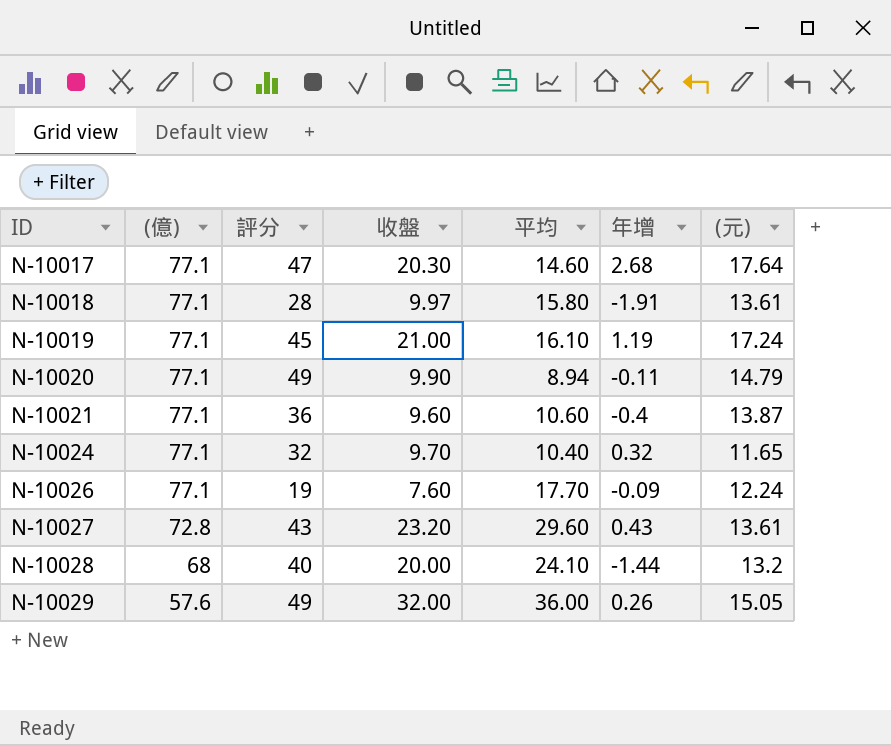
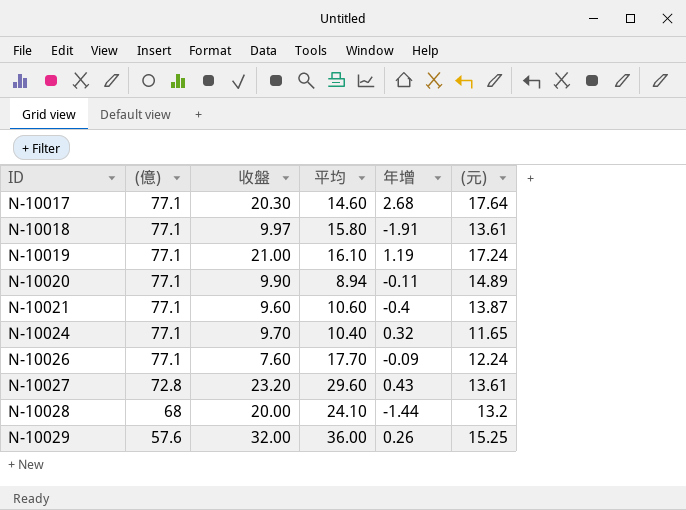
column 評分 | position: 3 -> none
N-10020 | (元): 14.79 -> 14.89
N-10029 | (元): 15.05 -> 15.25

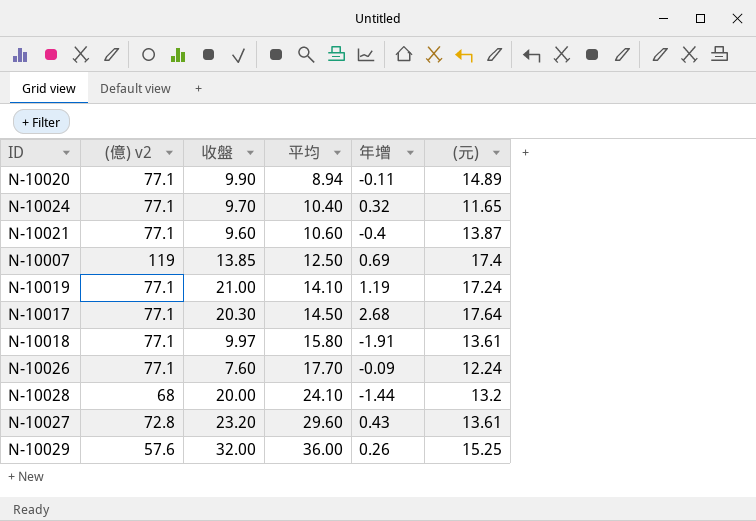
row order: ID ascending -> 平均 ascending
column name: (億) -> (億) v2
row N-10007: none -> 119 | 13.85 | 12.50 | 0.69 | 17.4
N-10019 | 平均: 16.10 -> 14.10
N-10017 | 平均: 14.60 -> 14.50

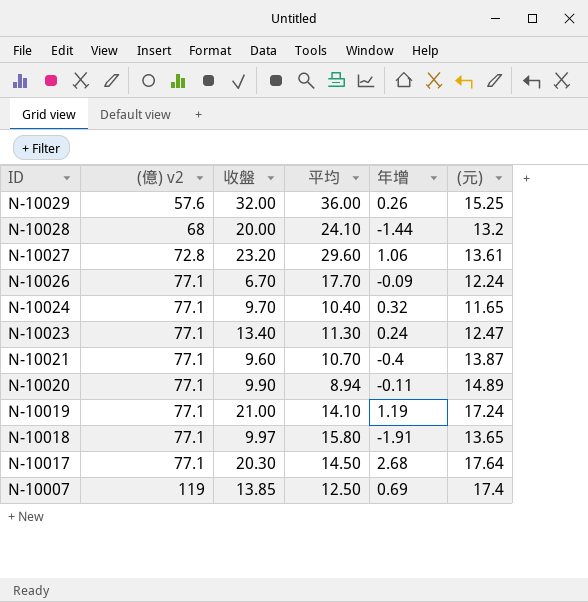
row order: 平均 ascending -> ID descending
N-10027 | 年增: 0.43 -> 1.06
N-10026 | 收盤: 7.60 -> 6.70
row N-10023: none -> 77.1 | 13.40 | 11.30 | 0.24 | 12.47
N-10021 | 平均: 10.60 -> 10.70
N-10018 | (元): 13.61 -> 13.65

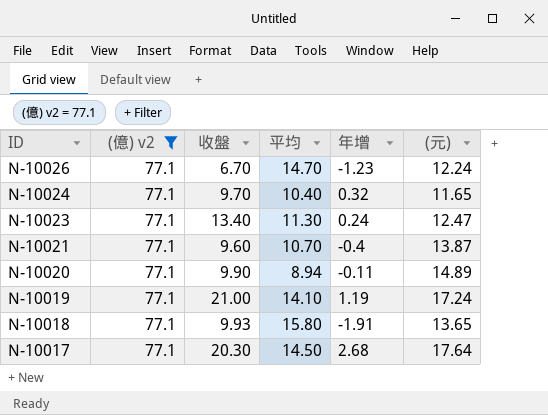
filter: none -> (億) v2 = 77.1
N-10026 | 平均: 17.70 -> 14.70
N-10026 | 年增: -0.09 -> -1.23
N-10018 | 收盤: 9.97 -> 9.93

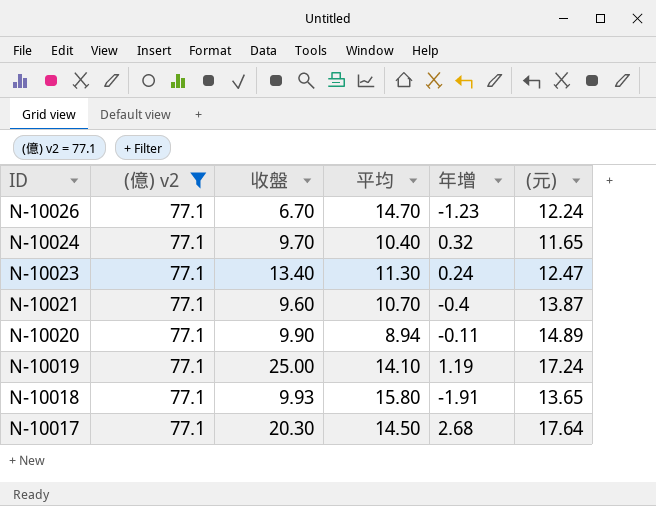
N-10019 | 收盤: 21.00 -> 25.00

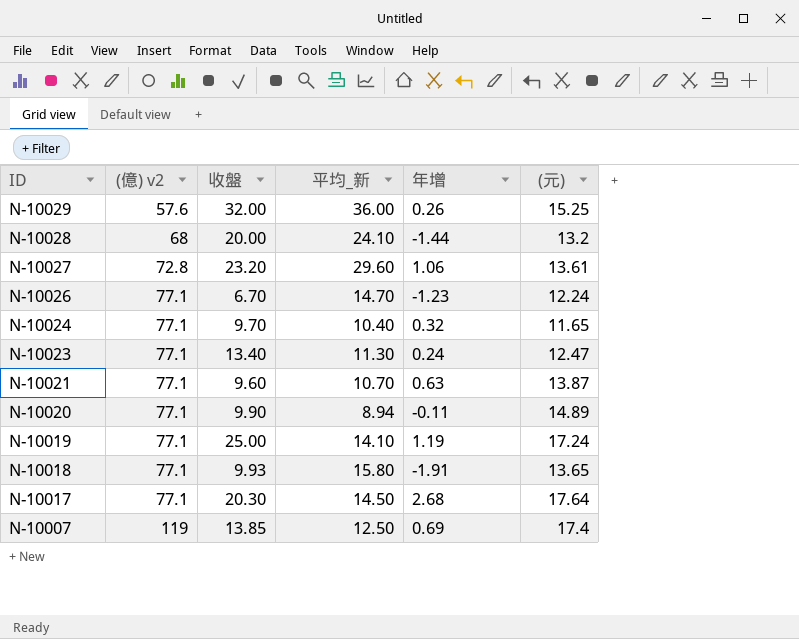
filter: (億) v2 = 77.1 -> none
column name: 平均 -> 平均_新
N-10021 | 年增: -0.4 -> 0.63

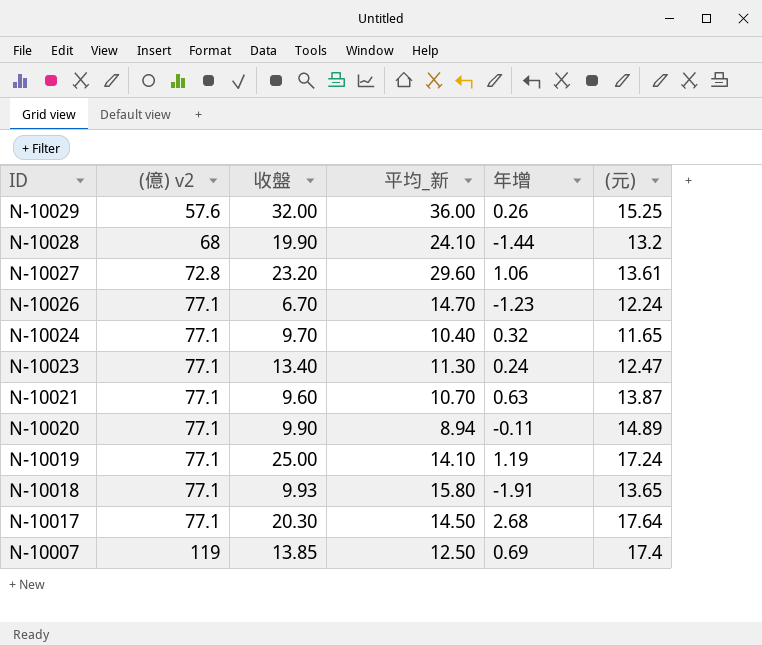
N-10028 | 收盤: 20.00 -> 19.90

